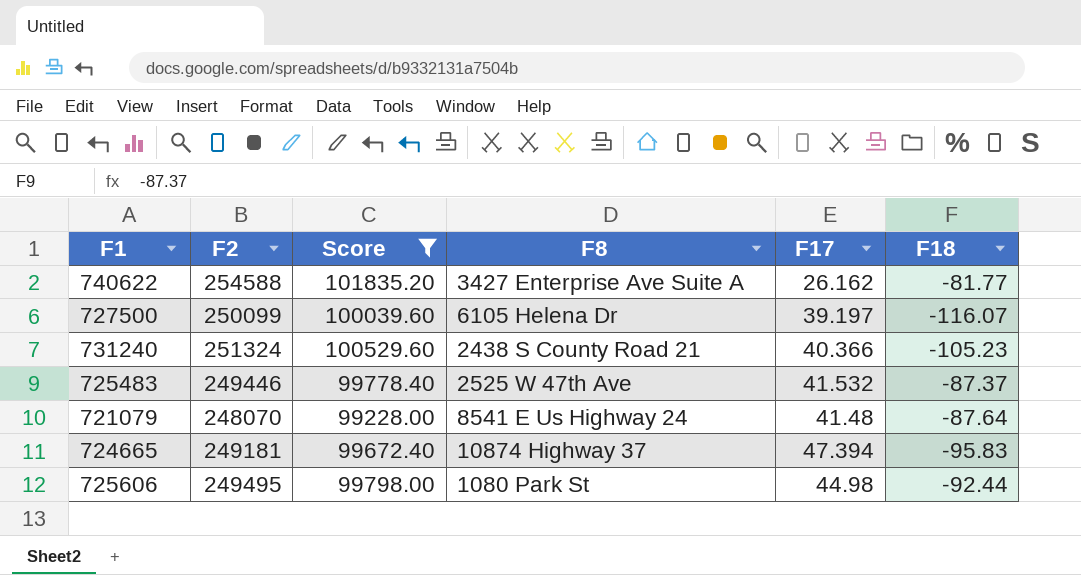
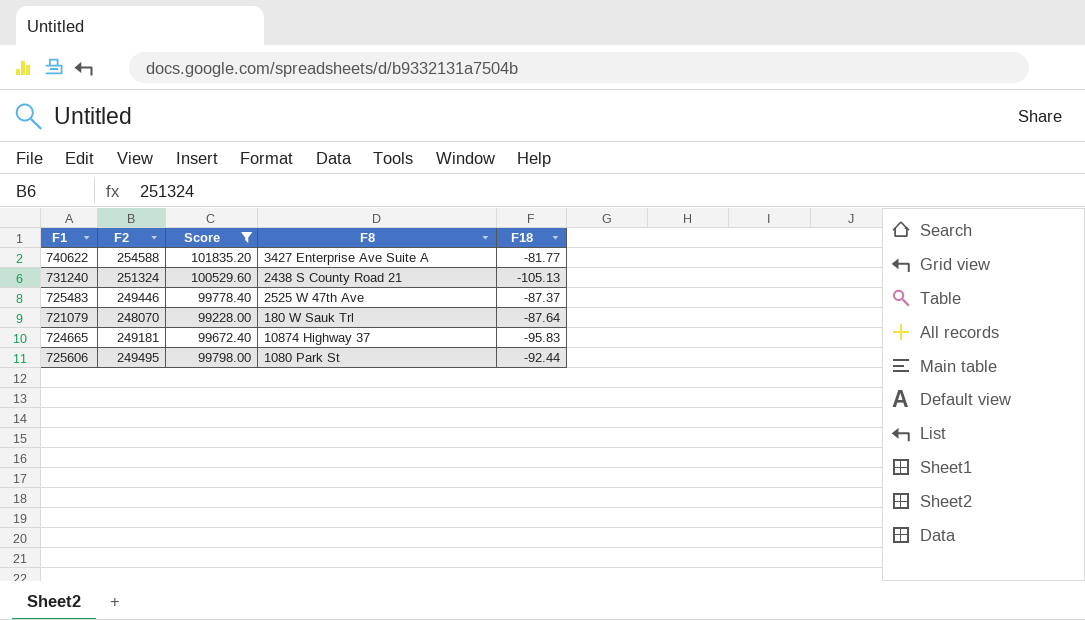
column F17 | position: 5 -> none
row 727500: 250099 | 100039.60 | 6105 Helena Dr | 39.197 | -116.07 -> none
731240 | F18: -105.23 -> -105.13
721079 | F8: 8541 E Us Highway 24 -> 180 W Sauk Trl

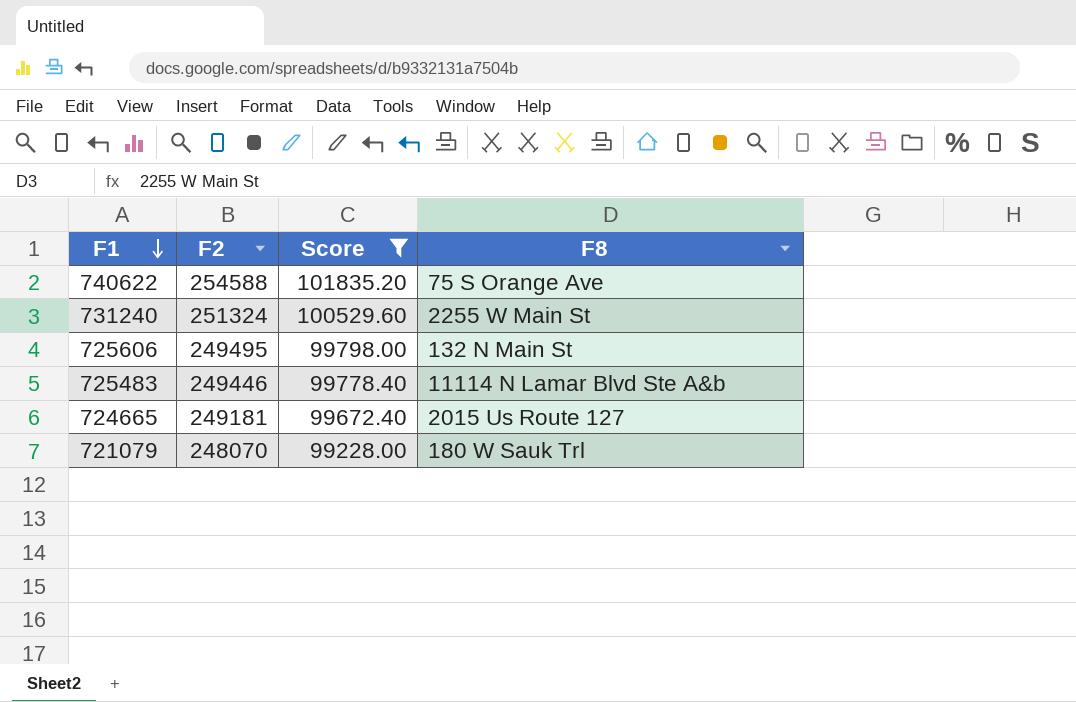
row order: none -> F1 descending
column F18 | position: 5 -> none
740622 | F8: 3427 Enterprise Ave Suite A -> 75 S Orange Ave
731240 | F8: 2438 S County Road 21 -> 2255 W Main St
725606 | F8: 1080 Park St -> 132 N Main St
725483 | F8: 2525 W 47th Ave -> 11114 N Lamar Blvd Ste A&b
724665 | F8: 10874 Highway 37 -> 2015 Us Route 127

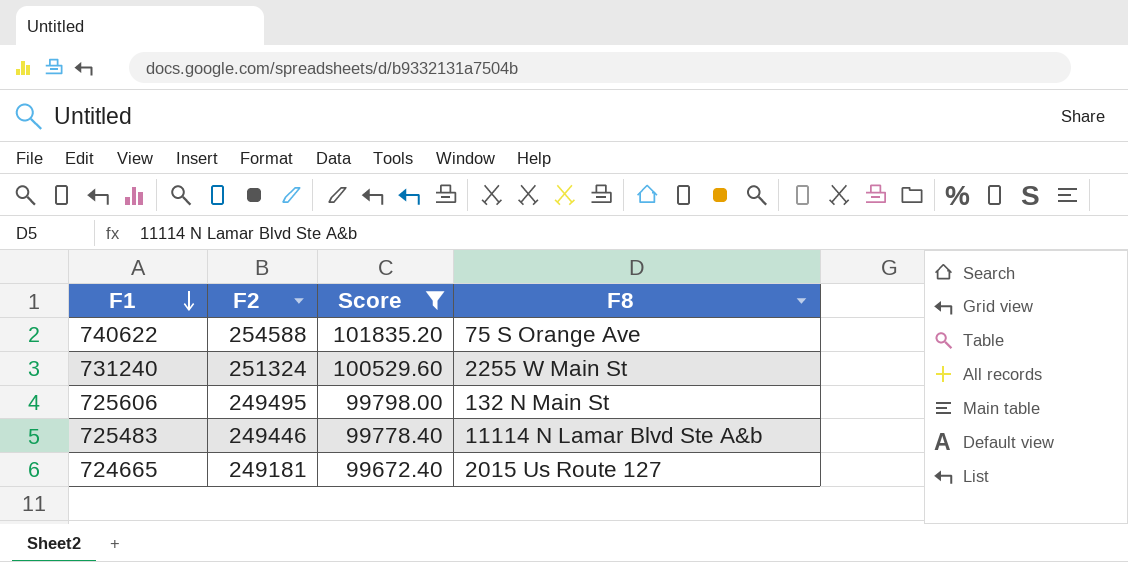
row 721079: 248070 | 99228.00 | 180 W Sauk Trl -> none

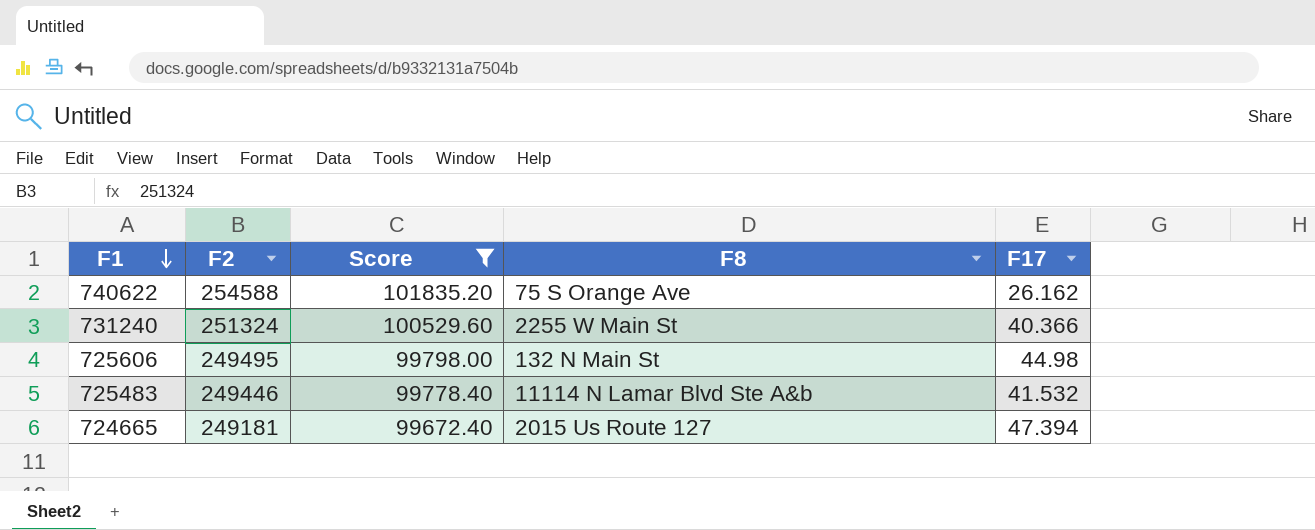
column F17 | position: none -> 5

